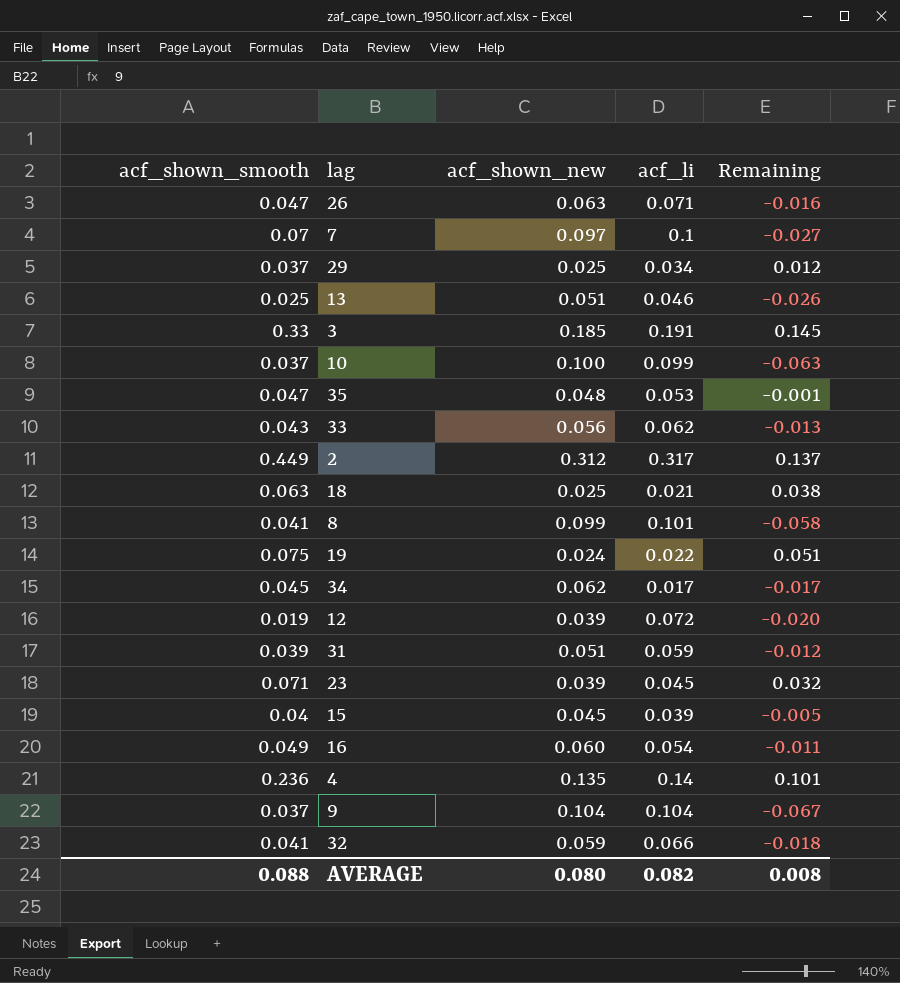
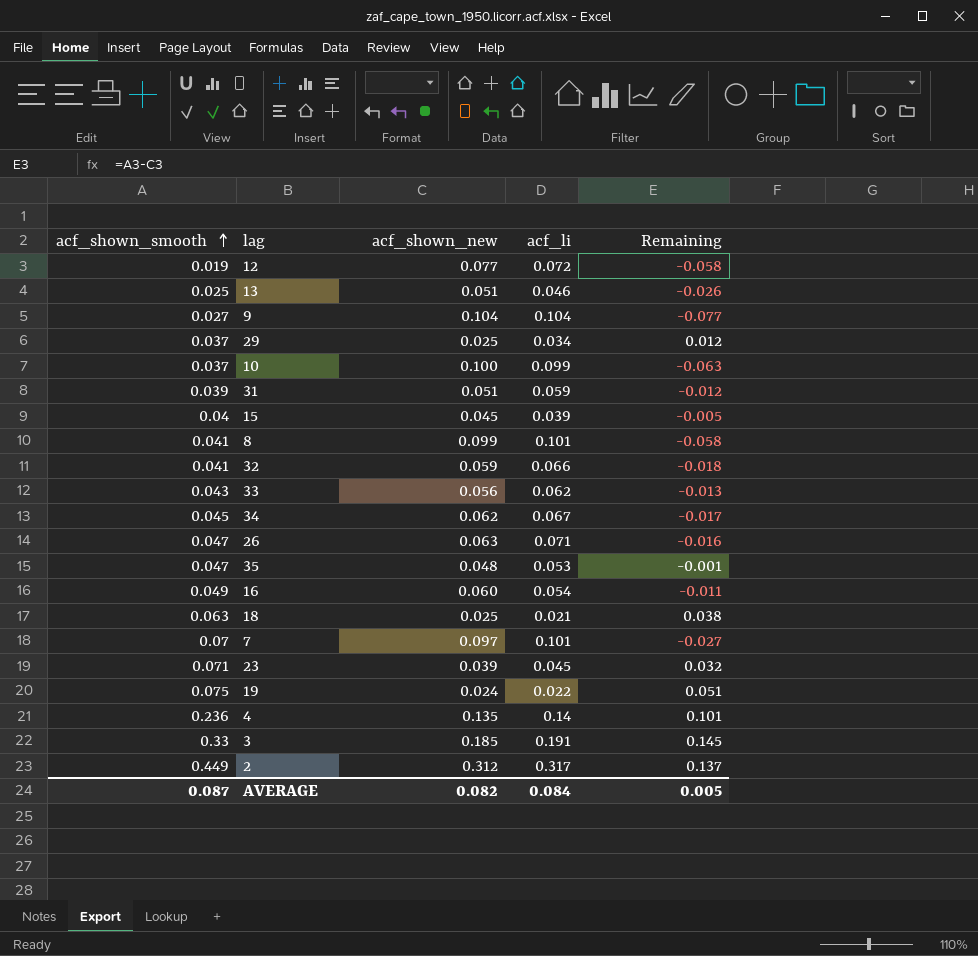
row order: none -> acf_shown_smooth ascending
12 | acf_shown_new: 0.039 -> 0.077
12 | Remaining: -0.020 -> -0.058
9 | acf_shown_smooth: 0.037 -> 0.027
9 | Remaining: -0.067 -> -0.077
34 | acf_li: 0.017 -> 0.067
7 | acf_li: 0.1 -> 0.101
AVERAGE | acf_shown_smooth: 0.088 -> 0.087
AVERAGE | acf_shown_new: 0.080 -> 0.082
AVERAGE | acf_li: 0.082 -> 0.084
AVERAGE | Remaining: 0.008 -> 0.005

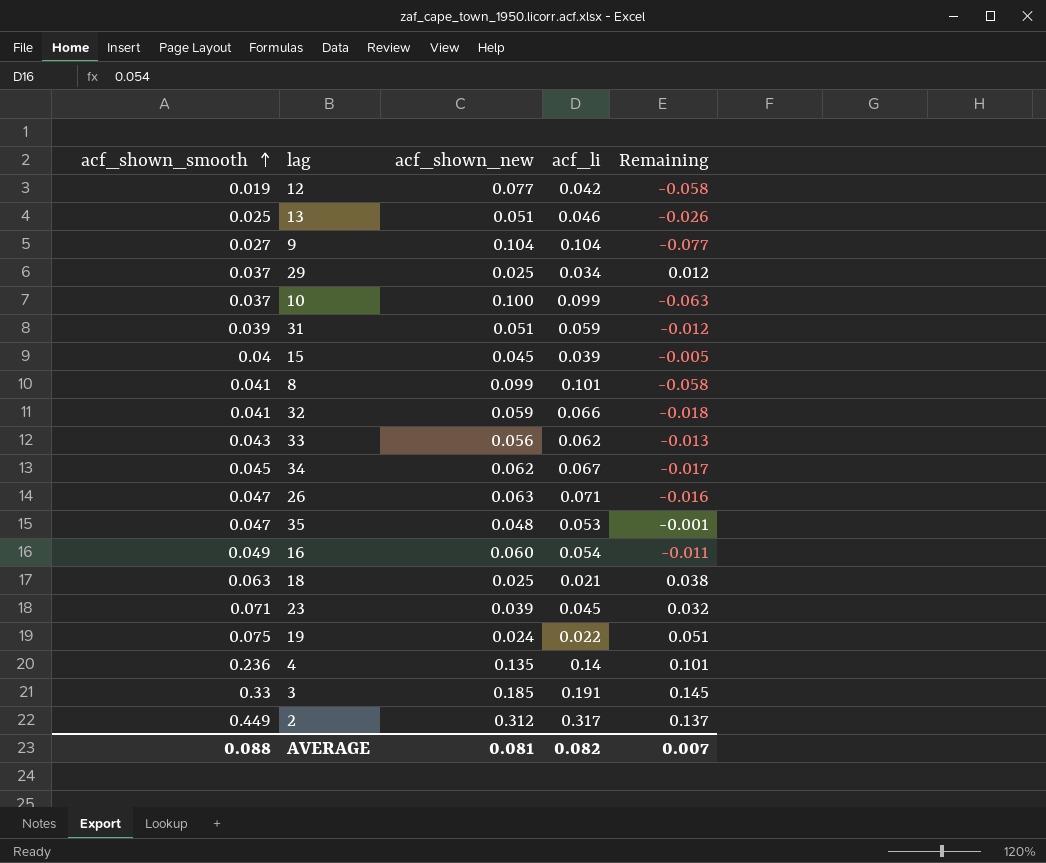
row 7: 0.07 | 0.097 | 0.101 | -0.027 -> none
12 | acf_li: 0.072 -> 0.042
AVERAGE | acf_shown_smooth: 0.087 -> 0.088
AVERAGE | acf_shown_new: 0.082 -> 0.081
AVERAGE | acf_li: 0.084 -> 0.082
AVERAGE | Remaining: 0.005 -> 0.007

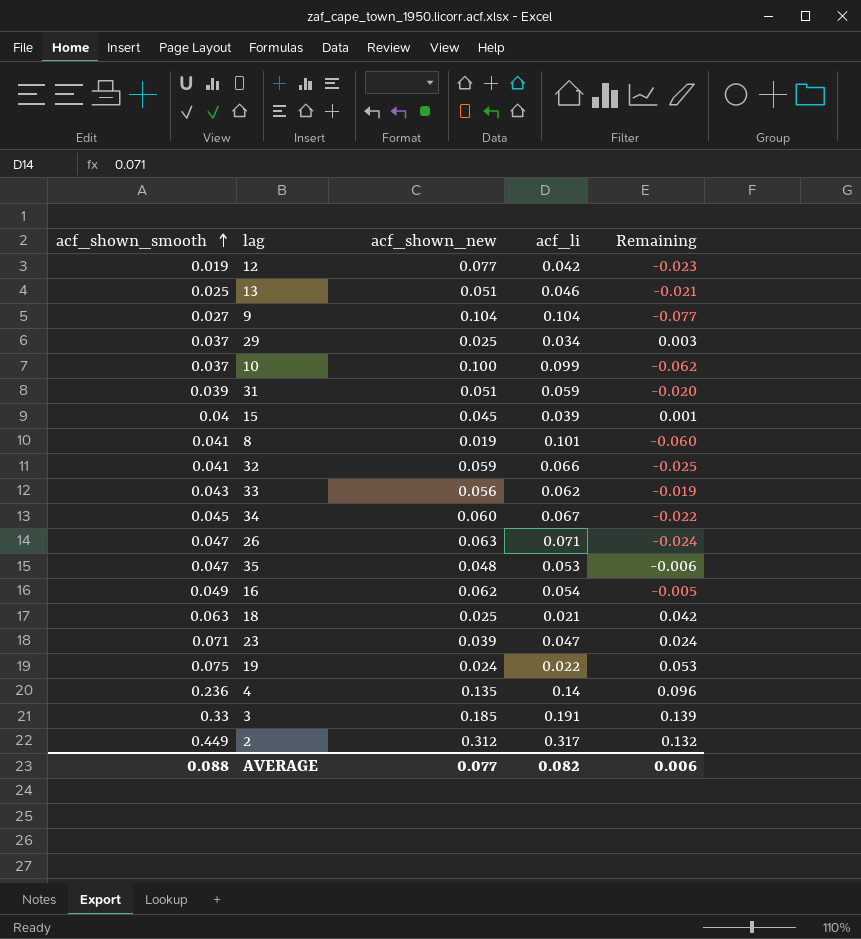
column Remaining | formula: [acf_shown_smooth] - [acf_shown_new] -> [acf_shown_smooth] - [acf_li]
8 | acf_shown_new: 0.099 -> 0.019
34 | acf_shown_new: 0.062 -> 0.060
16 | acf_shown_new: 0.060 -> 0.062
23 | acf_li: 0.045 -> 0.047
AVERAGE | acf_shown_new: 0.081 -> 0.077
AVERAGE | Remaining: 0.007 -> 0.006

